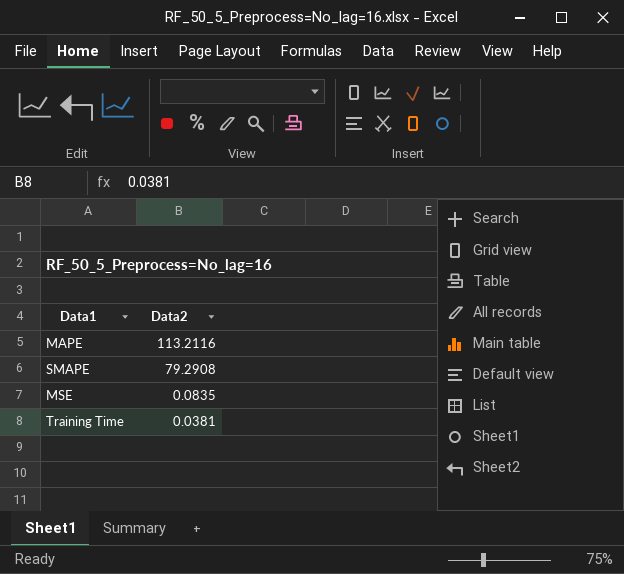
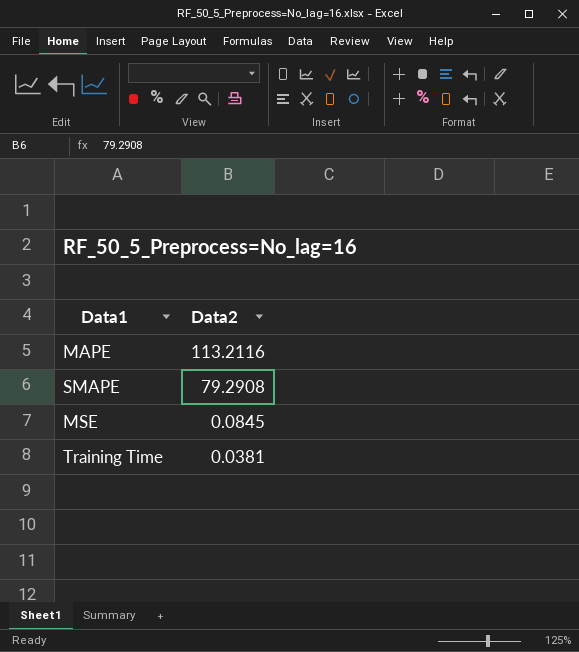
MSE | Data2: 0.0835 -> 0.0845

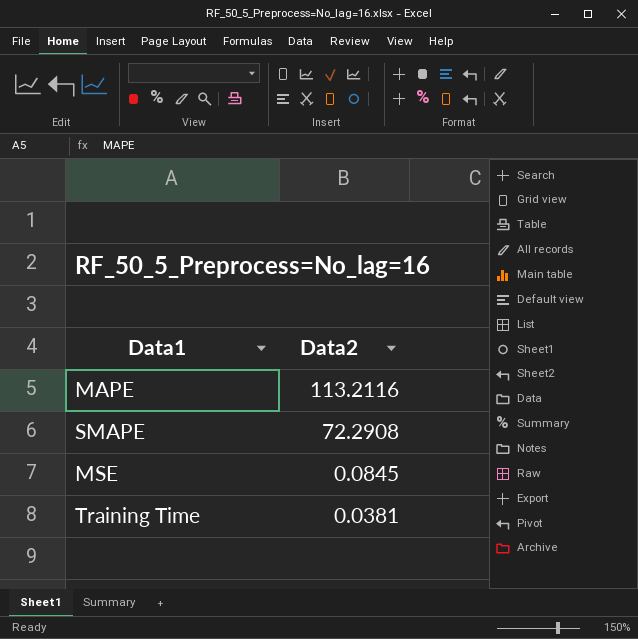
SMAPE | Data2: 79.2908 -> 72.2908

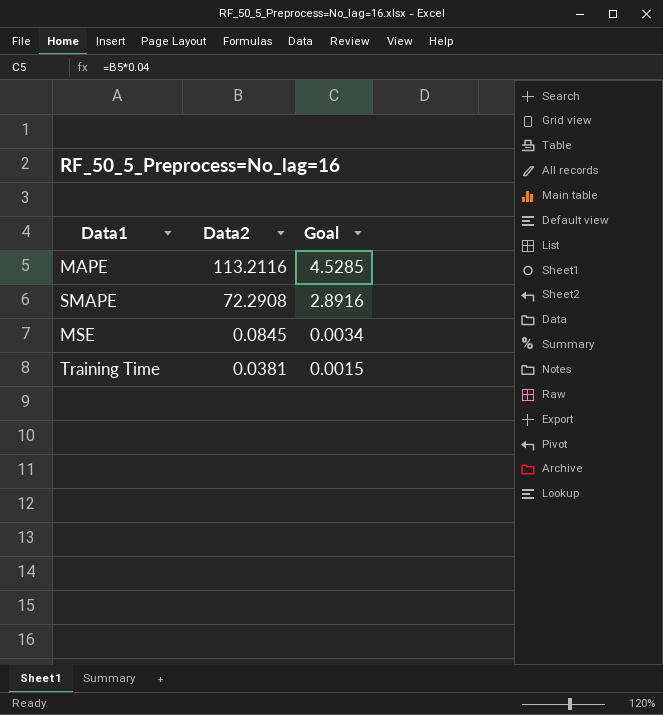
column Goal | formula: none -> [Data2] * 0.04

